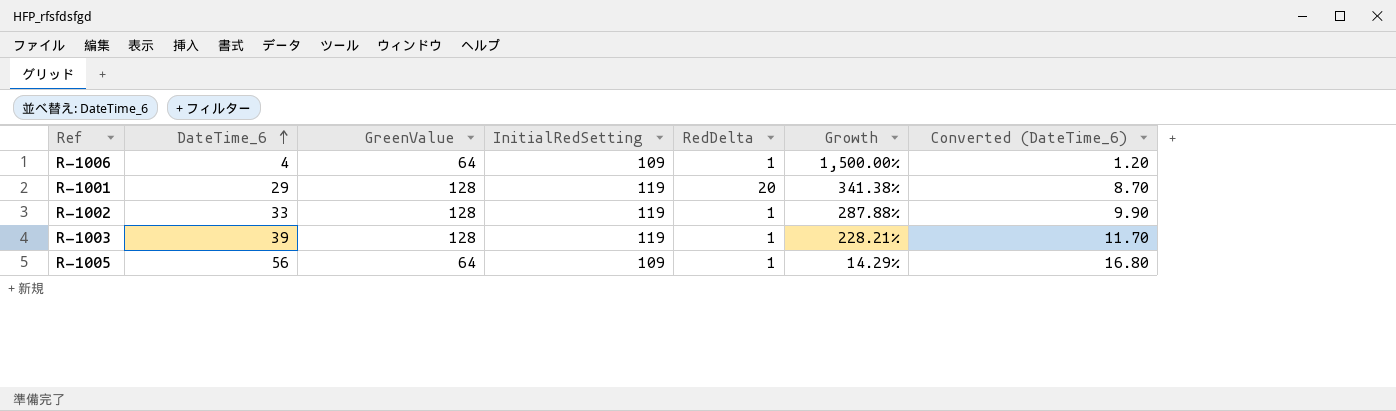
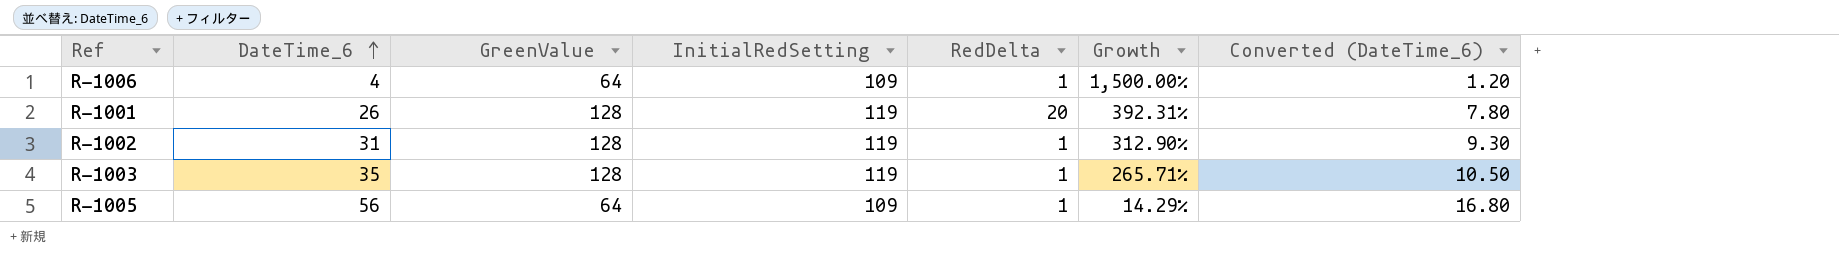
R-1001 | DateTime_6: 29 -> 26
R-1001 | Growth: 341.38% -> 392.31%
R-1001 | Converted (DateTime_6): 8.70 -> 7.80
R-1002 | DateTime_6: 33 -> 31
R-1002 | Growth: 287.88% -> 312.90%
R-1002 | Converted (DateTime_6): 9.90 -> 9.30
R-1003 | DateTime_6: 39 -> 35
R-1003 | Growth: 228.21% -> 265.71%
R-1003 | Converted (DateTime_6): 11.70 -> 10.50

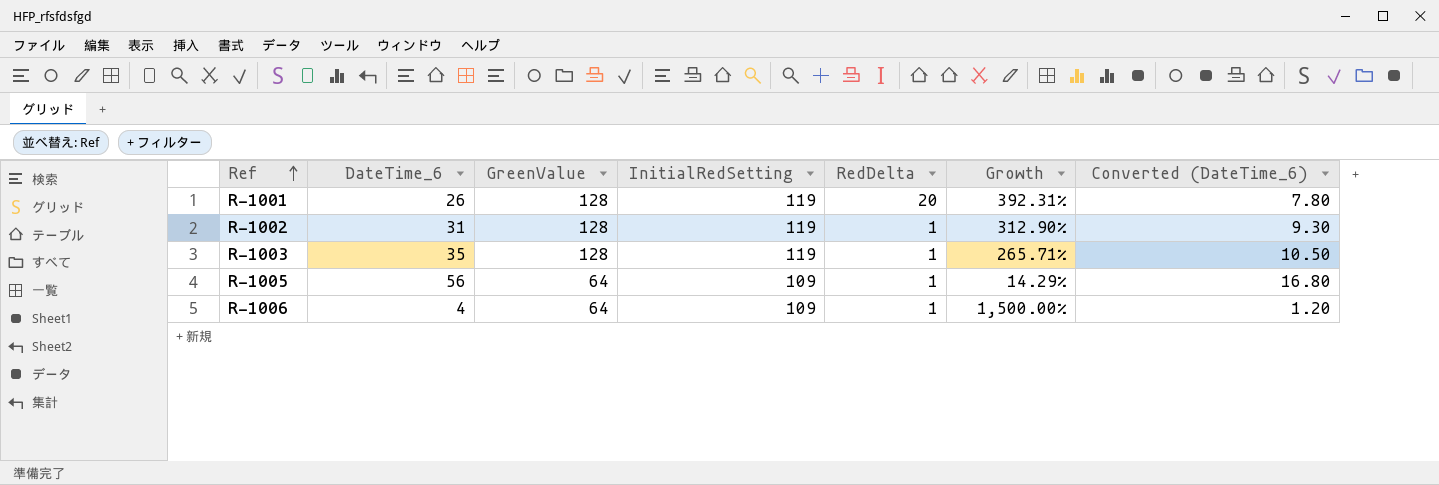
row order: DateTime_6 ascending -> Ref ascending

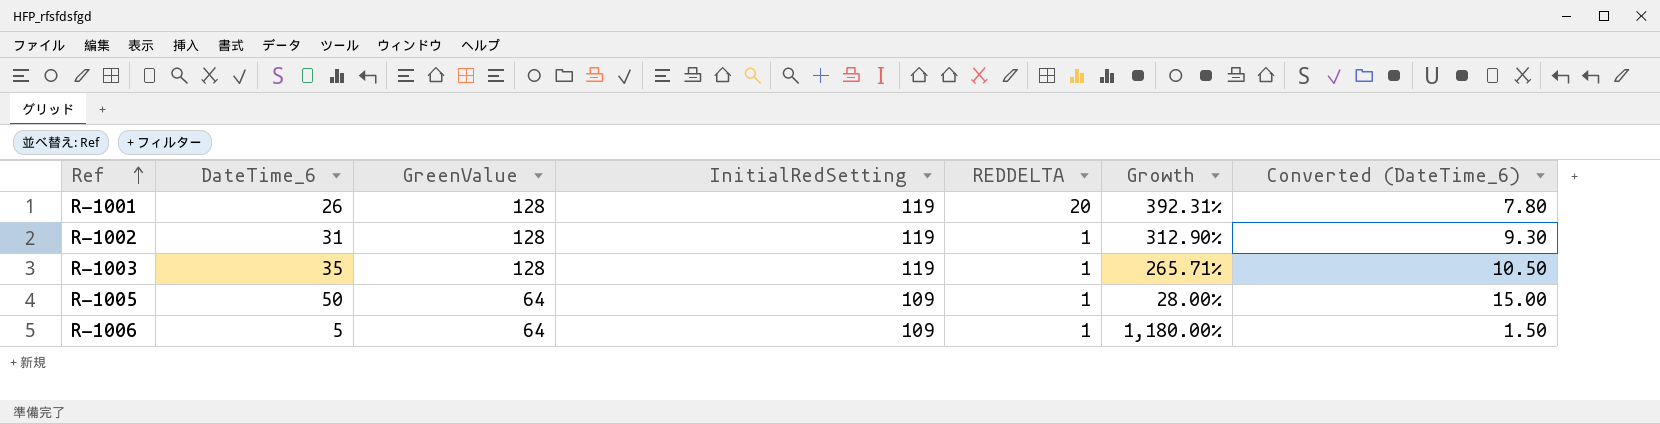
column name: RedDelta -> REDDELTA
R-1005 | DateTime_6: 56 -> 50
R-1005 | Growth: 14.29% -> 28.00%
R-1005 | Converted (DateTime_6): 16.80 -> 15.00
R-1006 | DateTime_6: 4 -> 5
R-1006 | Growth: 1,500.00% -> 1,180.00%
R-1006 | Converted (DateTime_6): 1.20 -> 1.50

